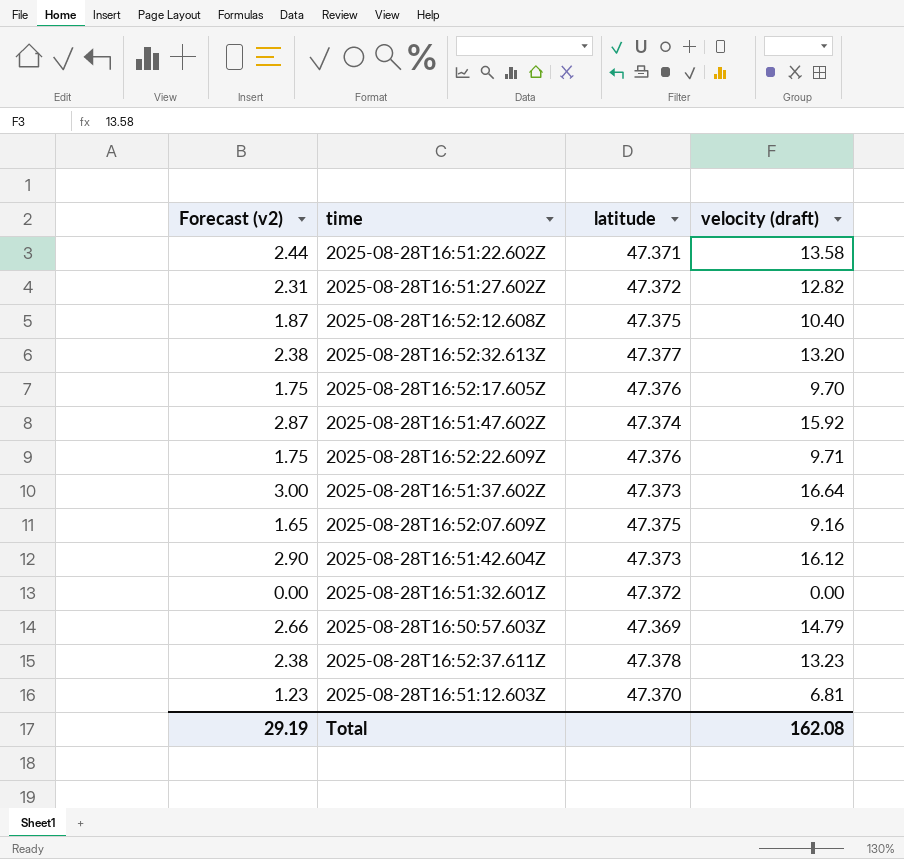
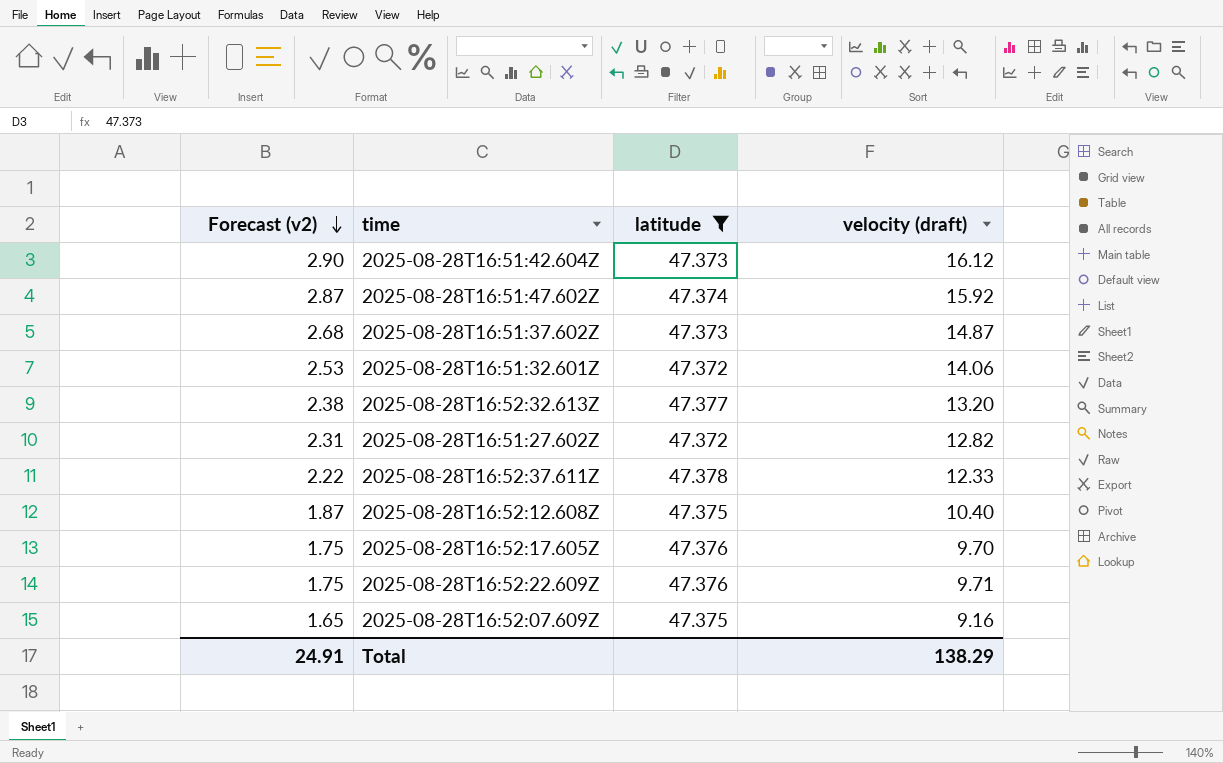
filter: none -> latitude >= 47.372
row order: none -> Forecast (v2) descending
2025-08-28T16:51:37.602Z | Forecast (v2): 3.00 -> 2.68
2025-08-28T16:51:37.602Z | velocity (draft): 16.64 -> 14.87
2025-08-28T16:51:32.601Z | Forecast (v2): 0.00 -> 2.53
2025-08-28T16:51:32.601Z | velocity (draft): 0.00 -> 14.06
2025-08-28T16:52:37.611Z | Forecast (v2): 2.38 -> 2.22
2025-08-28T16:52:37.611Z | velocity (draft): 13.23 -> 12.33
Total | Forecast (v2): 29.19 -> 24.91
Total | velocity (draft): 162.08 -> 138.29

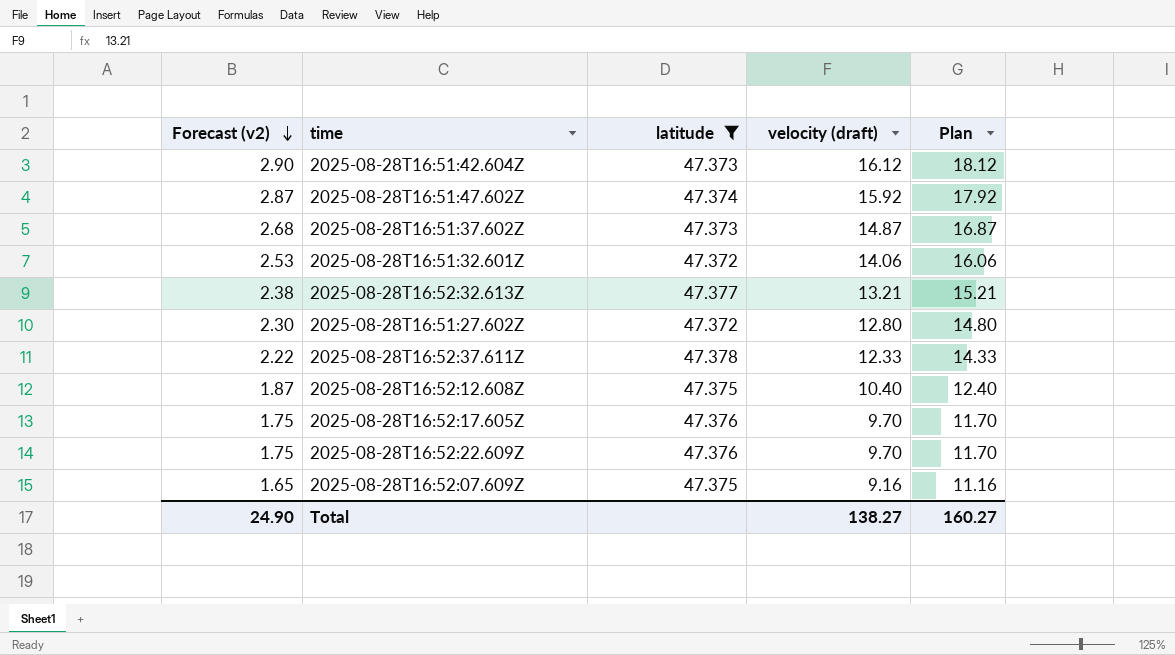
column Plan | formula: none -> [velocity (draft)] + 2
2025-08-28T16:52:32.613Z | velocity (draft): 13.20 -> 13.21
2025-08-28T16:51:27.602Z | Forecast (v2): 2.31 -> 2.30
2025-08-28T16:51:27.602Z | velocity (draft): 12.82 -> 12.80
2025-08-28T16:52:22.609Z | velocity (draft): 9.71 -> 9.70
Total | Forecast (v2): 24.91 -> 24.90
Total | velocity (draft): 138.29 -> 138.27

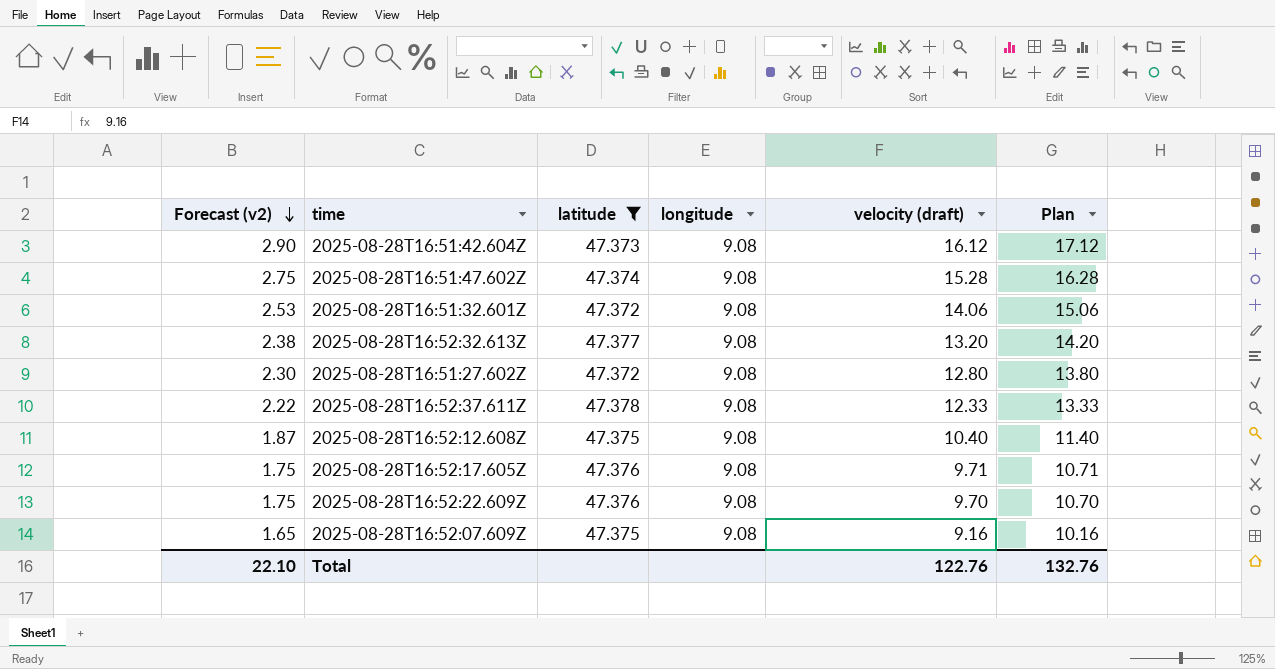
column longitude | position: none -> 4
column Plan | formula: [velocity (draft)] + 2 -> [velocity (draft)] + 1
row 2025-08-28T16:51:37.602Z: 2.68 | 47.373 | 14.87 | 16.87 -> none
2025-08-28T16:51:47.602Z | Forecast (v2): 2.87 -> 2.75
2025-08-28T16:51:47.602Z | velocity (draft): 15.92 -> 15.28
2025-08-28T16:52:32.613Z | velocity (draft): 13.21 -> 13.20
2025-08-28T16:52:17.605Z | velocity (draft): 9.70 -> 9.71
Total | Forecast (v2): 24.90 -> 22.10
Total | velocity (draft): 138.27 -> 122.76
Total | Plan: 160.27 -> 132.76

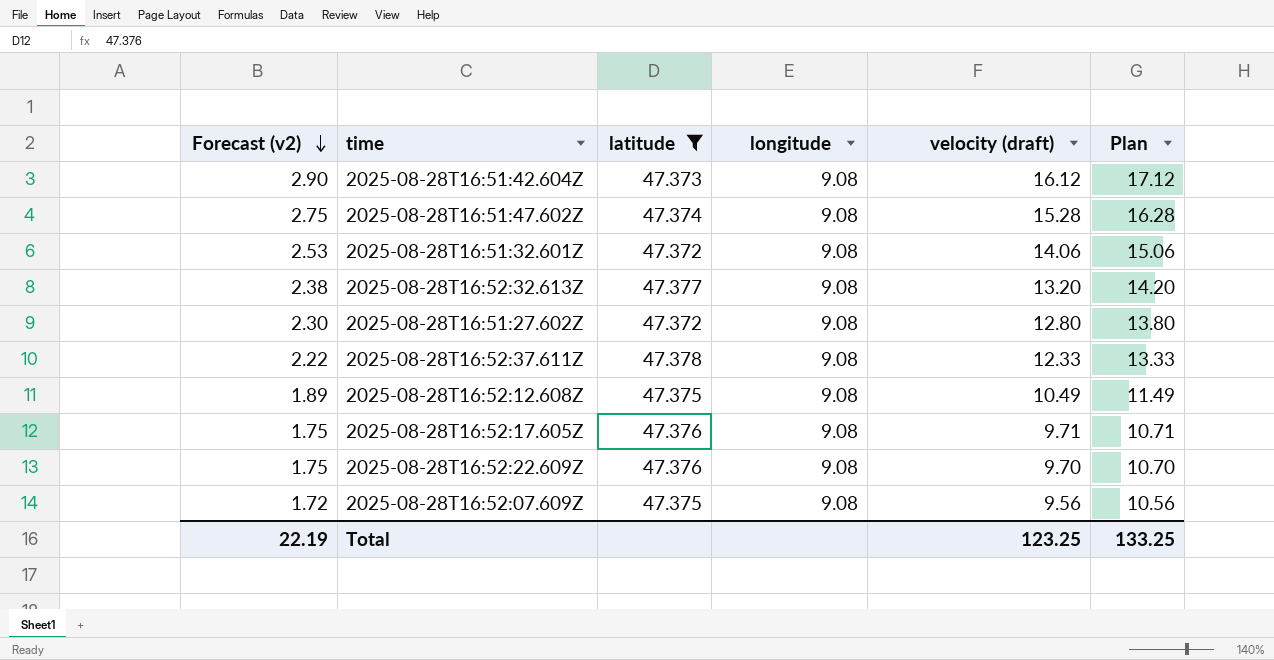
2025-08-28T16:52:12.608Z | Forecast (v2): 1.87 -> 1.89
2025-08-28T16:52:12.608Z | velocity (draft): 10.40 -> 10.49
2025-08-28T16:52:12.608Z | Plan: 11.40 -> 11.49
2025-08-28T16:52:07.609Z | Forecast (v2): 1.65 -> 1.72
2025-08-28T16:52:07.609Z | velocity (draft): 9.16 -> 9.56
2025-08-28T16:52:07.609Z | Plan: 10.16 -> 10.56
Total | Forecast (v2): 22.10 -> 22.19
Total | velocity (draft): 122.76 -> 123.25
Total | Plan: 132.76 -> 133.25

